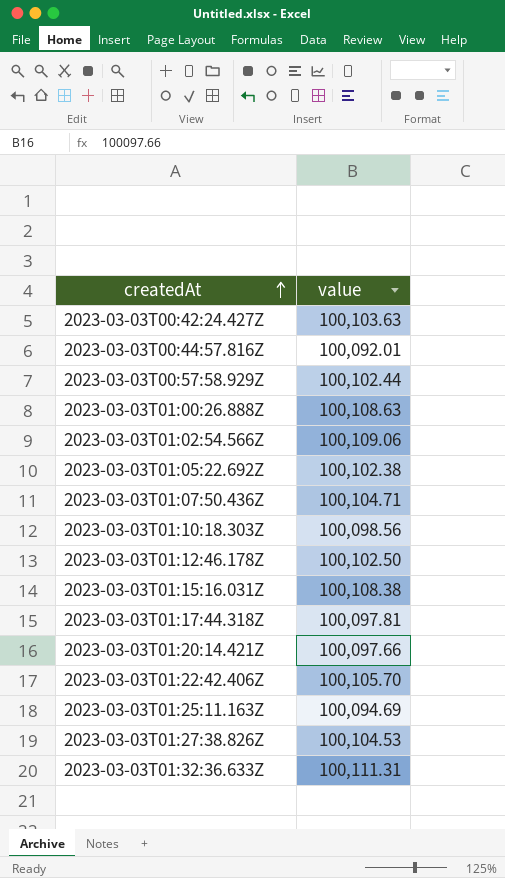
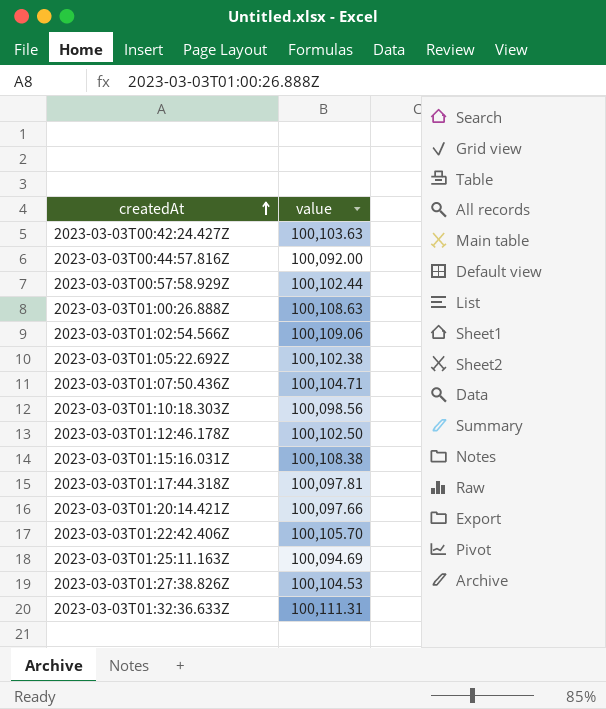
2023-03-03T00:44:57.816Z | value: 100,092.01 -> 100,092.00

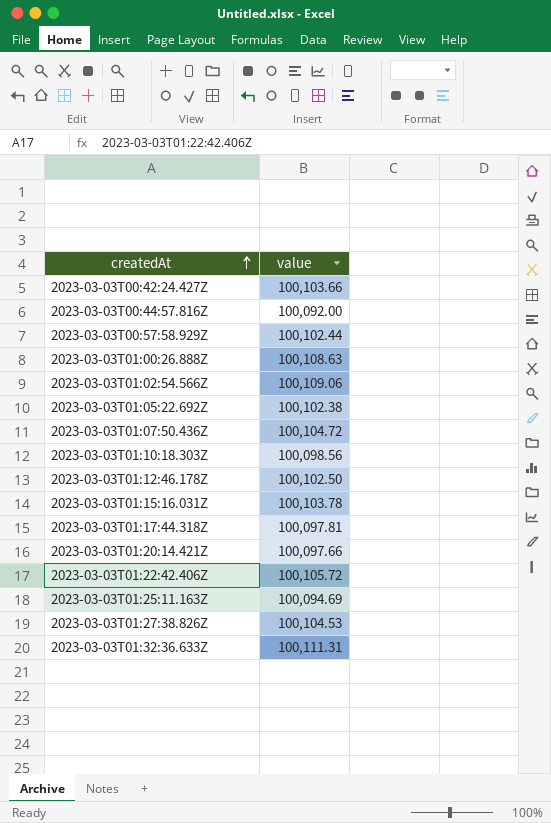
2023-03-03T00:42:24.427Z | value: 100,103.63 -> 100,103.66
2023-03-03T01:07:50.436Z | value: 100,104.71 -> 100,104.72
2023-03-03T01:15:16.031Z | value: 100,108.38 -> 100,103.78
2023-03-03T01:22:42.406Z | value: 100,105.70 -> 100,105.72

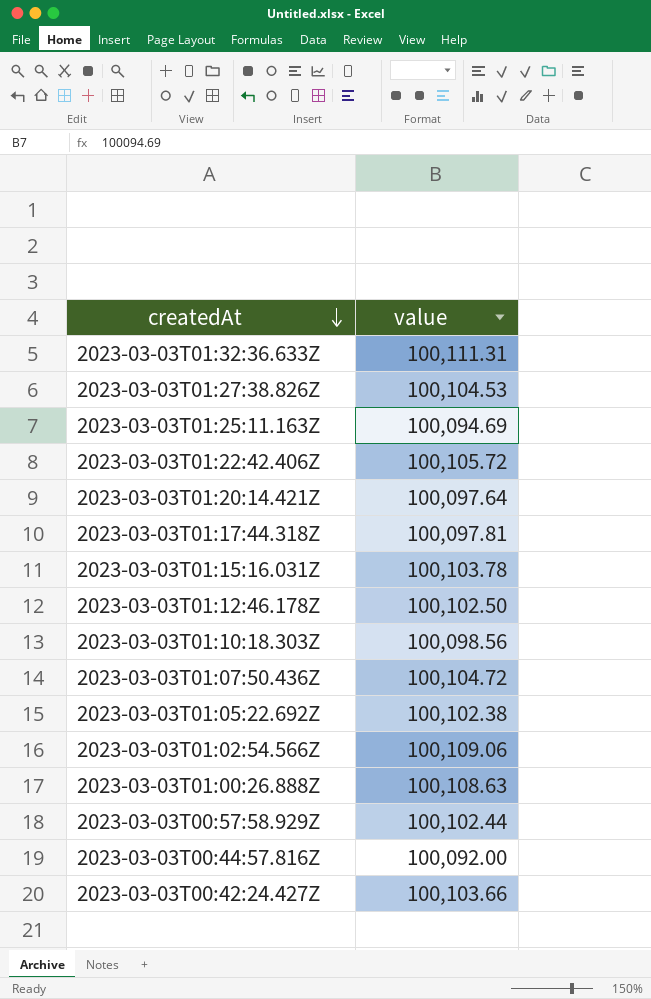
row order: createdAt ascending -> createdAt descending
2023-03-03T01:20:14.421Z | value: 100,097.66 -> 100,097.64

